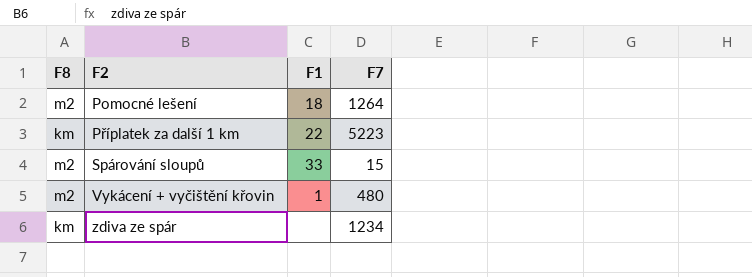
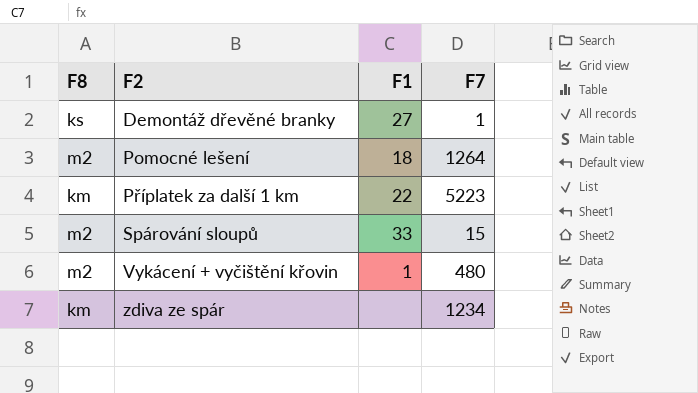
row Demontáž dřevěné branky: none -> ks | 27 | 1

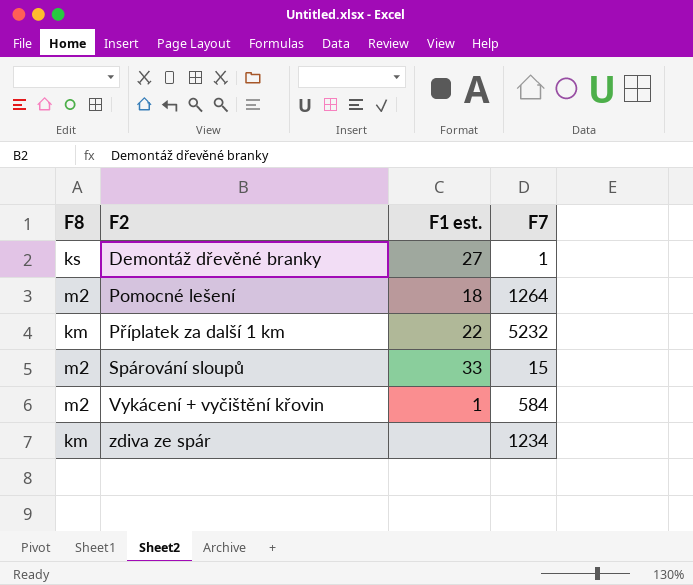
column name: F1 -> F1 est.
Příplatek za další 1 km | F7: 5223 -> 5232
Vykácení + vyčištění křovin | F7: 480 -> 584

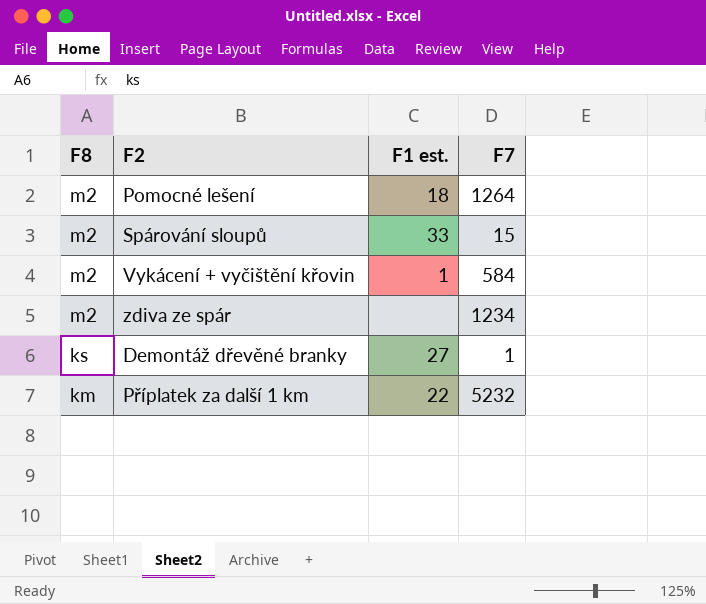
row order: F2 ascending -> F8 descending
zdiva ze spár | F8: km -> m2

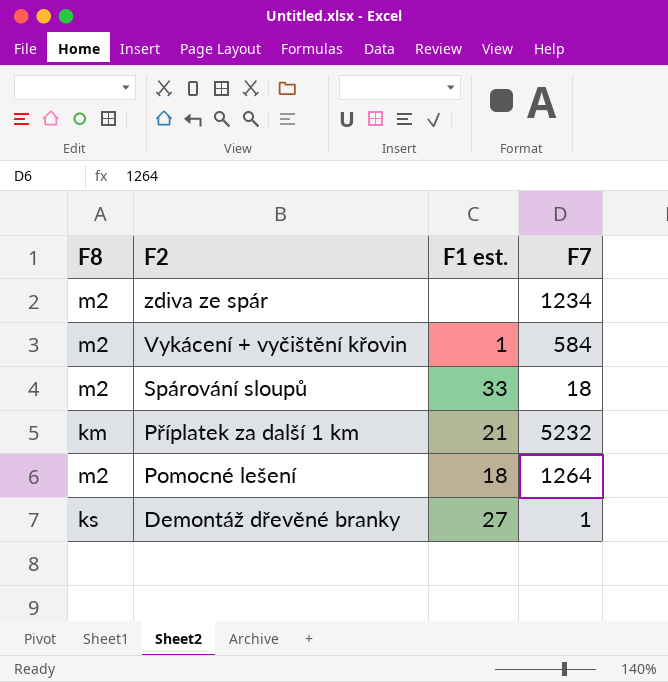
row order: F8 descending -> F2 descending
Spárování sloupů | F7: 15 -> 18
Příplatek za další 1 km | F1 est.: 22 -> 21

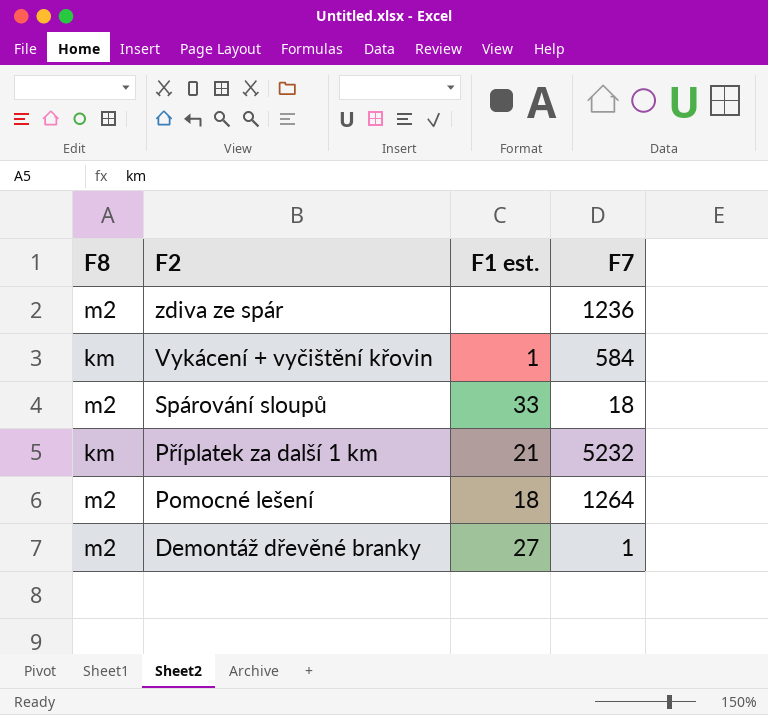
zdiva ze spár | F7: 1234 -> 1236
Vykácení + vyčištění křovin | F8: m2 -> km
Demontáž dřevěné branky | F8: ks -> m2

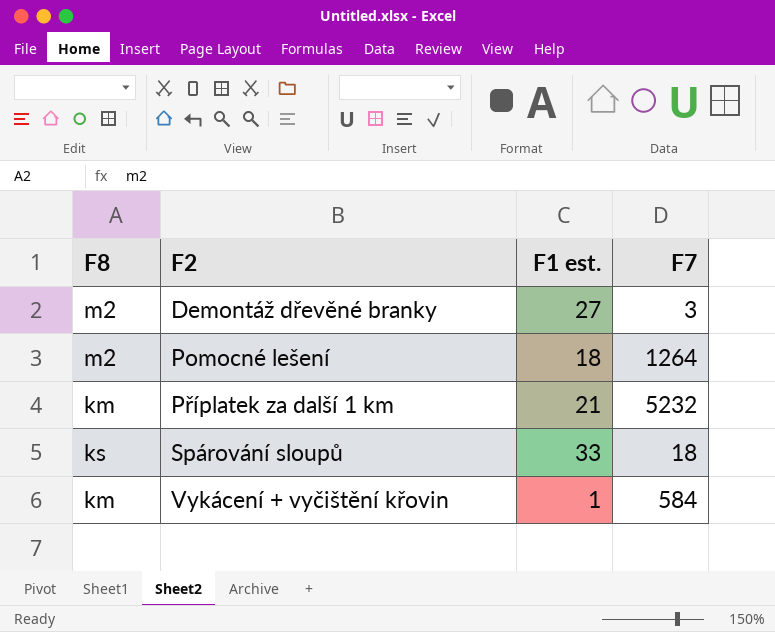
row order: F2 descending -> F2 ascending
row zdiva ze spár: m2 | none | 1236 -> none
Demontáž dřevěné branky | F7: 1 -> 3
Spárování sloupů | F8: m2 -> ks

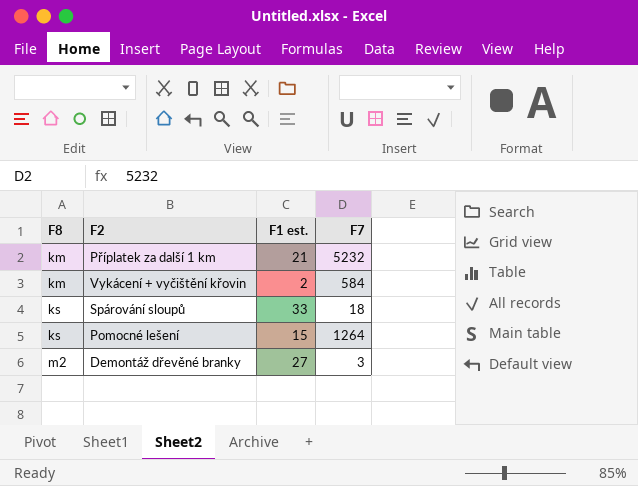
row order: F2 ascending -> F8 ascending
Vykácení + vyčištění křovin | F1 est.: 1 -> 2
Pomocné lešení | F8: m2 -> ks
Pomocné lešení | F1 est.: 18 -> 15

